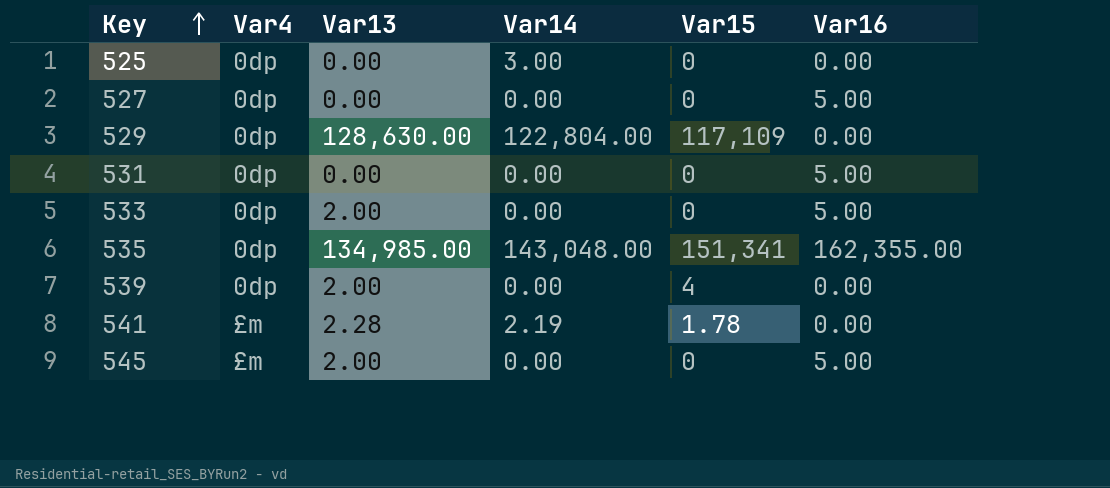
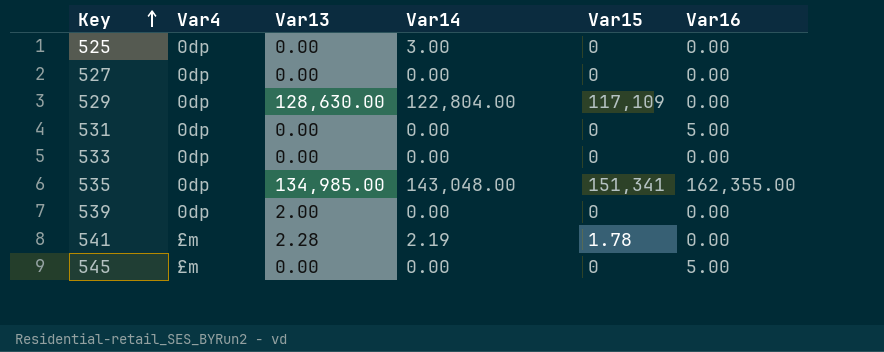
527 | Var16: 5.00 -> 0.00
533 | Var13: 2.00 -> 0.00
533 | Var16: 5.00 -> 0.00
539 | Var15: 4 -> 0
545 | Var13: 2.00 -> 0.00

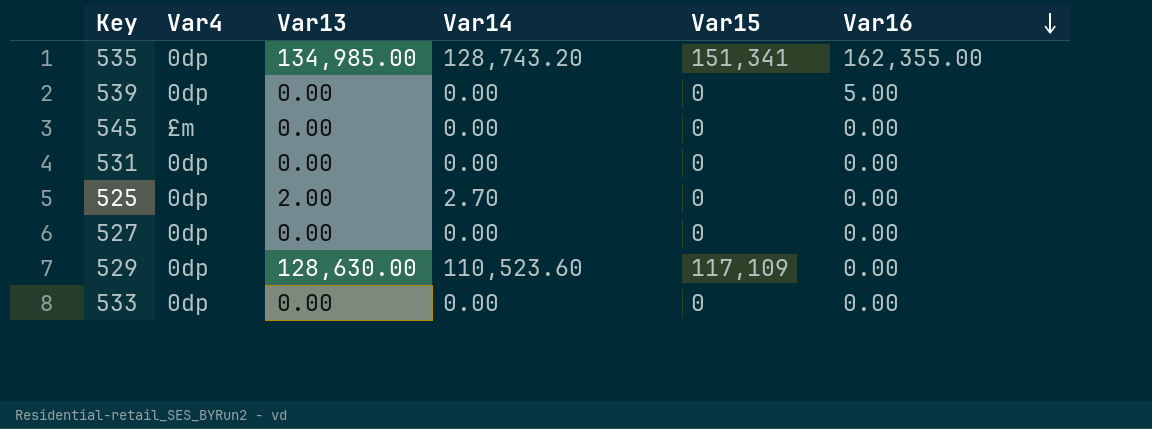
row order: Key ascending -> Var16 descending
row 541: £m | 2.28 | 2.19 | 1.78 | 0.00 -> none
535 | Var14: 143,048.00 -> 128,743.20
539 | Var13: 2.00 -> 0.00
539 | Var16: 0.00 -> 5.00
545 | Var16: 5.00 -> 0.00
531 | Var16: 5.00 -> 0.00
525 | Var13: 0.00 -> 2.00
525 | Var14: 3.00 -> 2.70
529 | Var14: 122,804.00 -> 110,523.60

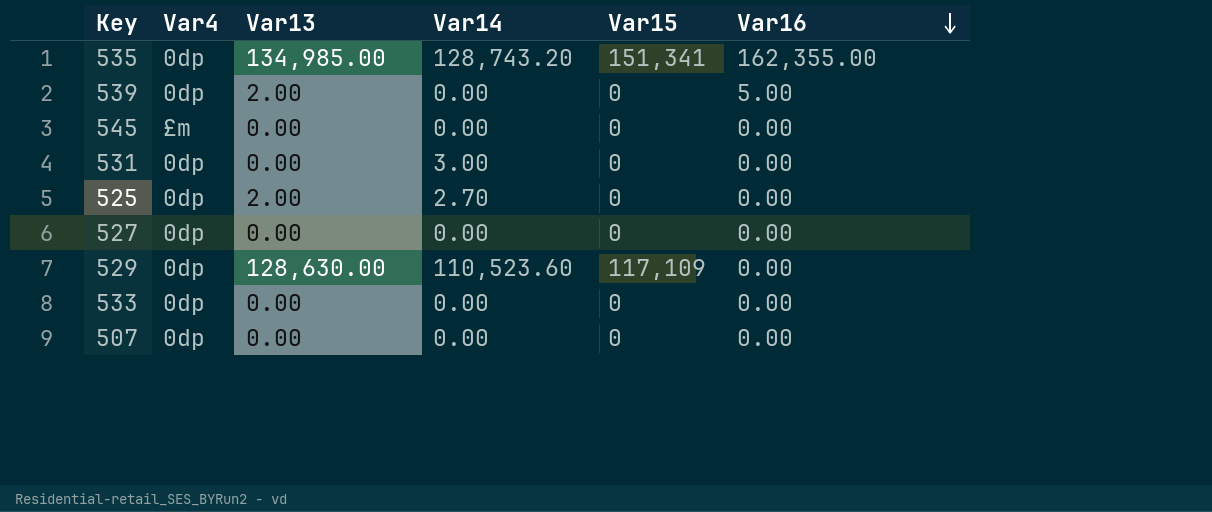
539 | Var13: 0.00 -> 2.00
531 | Var14: 0.00 -> 3.00
row 507: none -> 0dp | 0.00 | 0.00 | 0 | 0.00

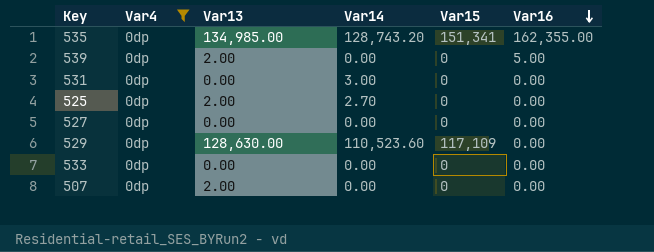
filter: none -> Var4 = 0dp
507 | Var13: 0.00 -> 2.00

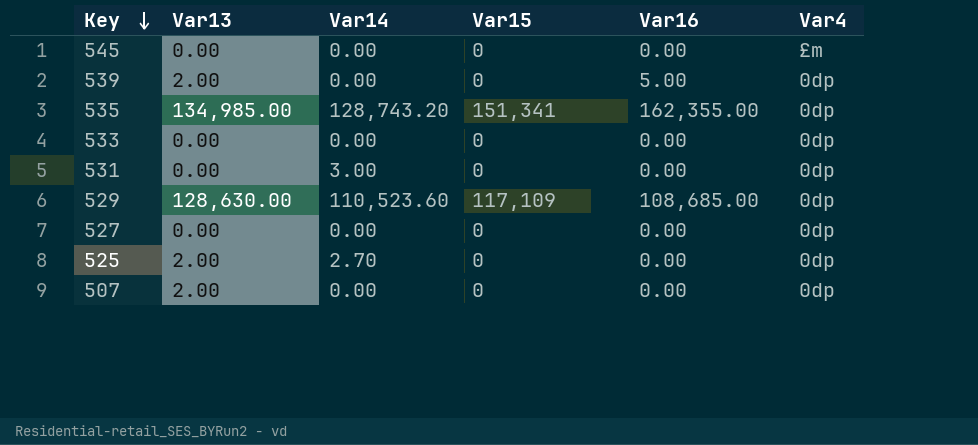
filter: Var4 = 0dp -> none
row order: Var16 descending -> Key descending
column Var4 | position: 2 -> 6
529 | Var16: 0.00 -> 108,685.00

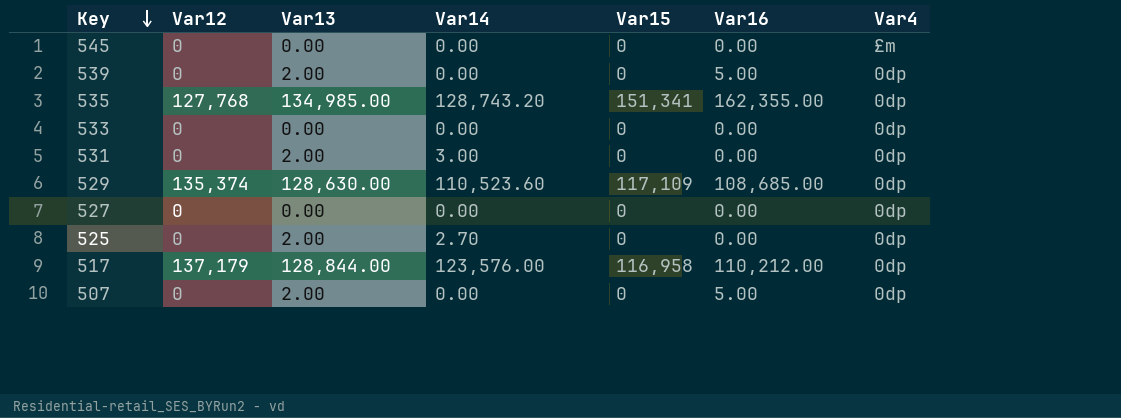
column Var12 | position: none -> 2
531 | Var13: 0.00 -> 2.00
row 517: none -> 137,179 | 128,844.00 | 123,576.00 | 116,958 | 110,212.00 | 0dp
507 | Var16: 0.00 -> 5.00

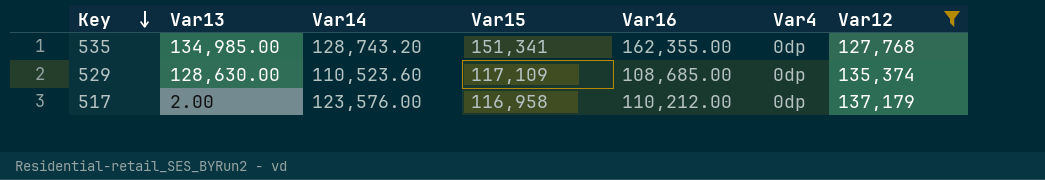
filter: none -> Var12 != 0
column Var12 | position: 2 -> 7
517 | Var13: 128,844.00 -> 2.00

